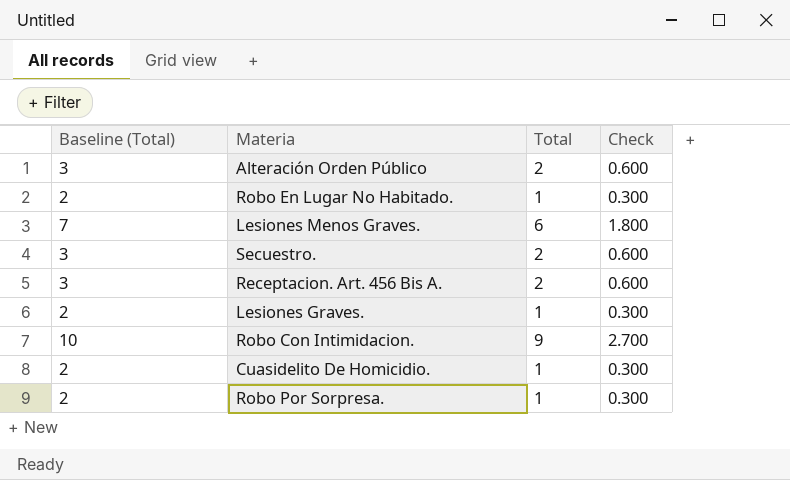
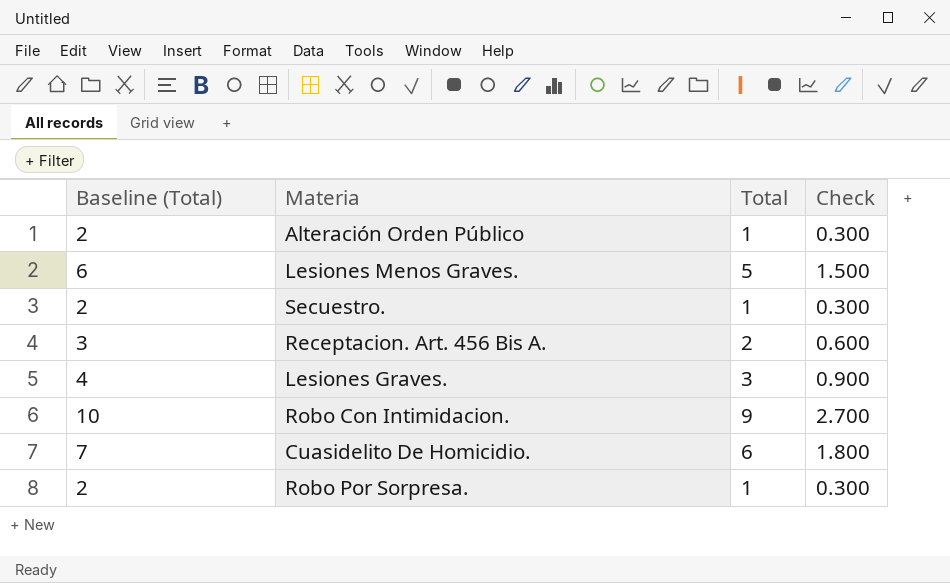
row Robo En Lugar No Habitado.: 2 | 1 | 0.300 -> none
Alteración Orden Público | Baseline (Total): 3 -> 2
Alteración Orden Público | Total: 2 -> 1
Alteración Orden Público | Check: 0.600 -> 0.300
Lesiones Menos Graves. | Baseline (Total): 7 -> 6
Lesiones Menos Graves. | Total: 6 -> 5
Lesiones Menos Graves. | Check: 1.800 -> 1.500
Secuestro. | Baseline (Total): 3 -> 2
Secuestro. | Total: 2 -> 1
Secuestro. | Check: 0.600 -> 0.300
Lesiones Graves. | Baseline (Total): 2 -> 4
Lesiones Graves. | Total: 1 -> 3
Lesiones Graves. | Check: 0.300 -> 0.900
Cuasidelito De Homicidio. | Baseline (Total): 2 -> 7
Cuasidelito De Homicidio. | Total: 1 -> 6
Cuasidelito De Homicidio. | Check: 0.300 -> 1.800

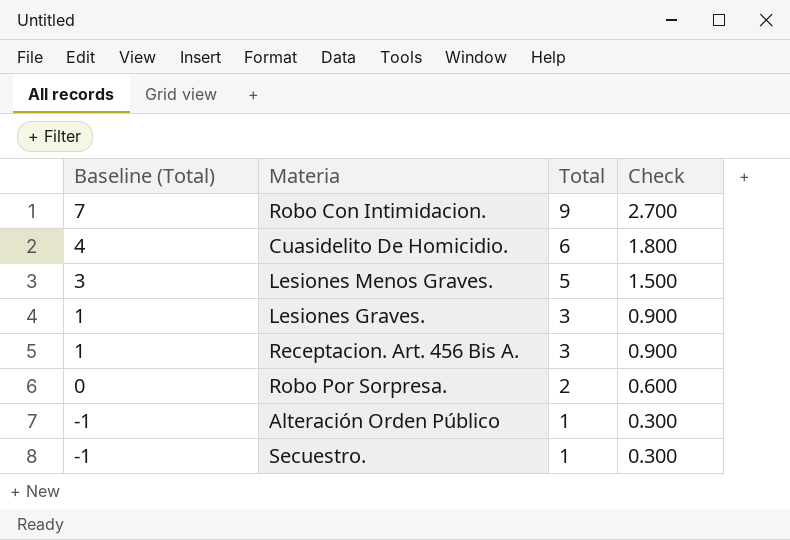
row order: none -> Baseline (Total) descending
column Baseline (Total) | formula: [Total] + 1 -> [Total] - 2
Receptacion. Art. 456 Bis A. | Total: 2 -> 3
Receptacion. Art. 456 Bis A. | Check: 0.600 -> 0.900
Robo Por Sorpresa. | Total: 1 -> 2
Robo Por Sorpresa. | Check: 0.300 -> 0.600

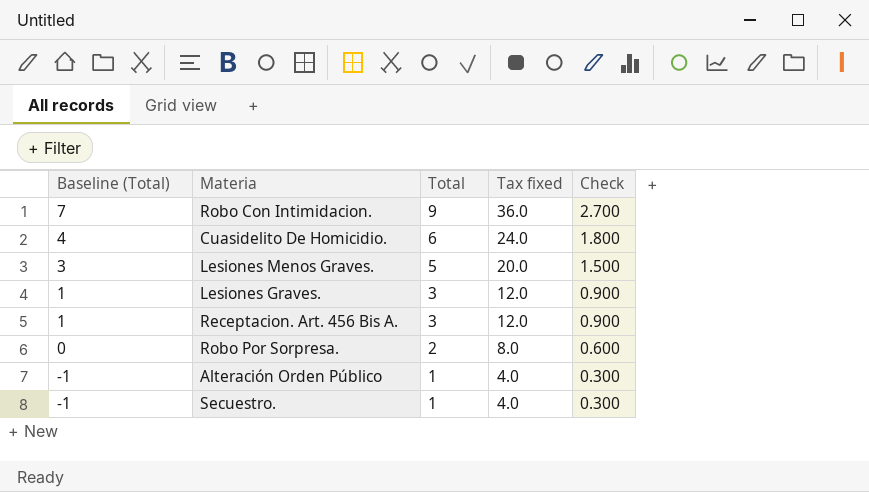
column Tax fixed | formula: none -> [Total] * 4

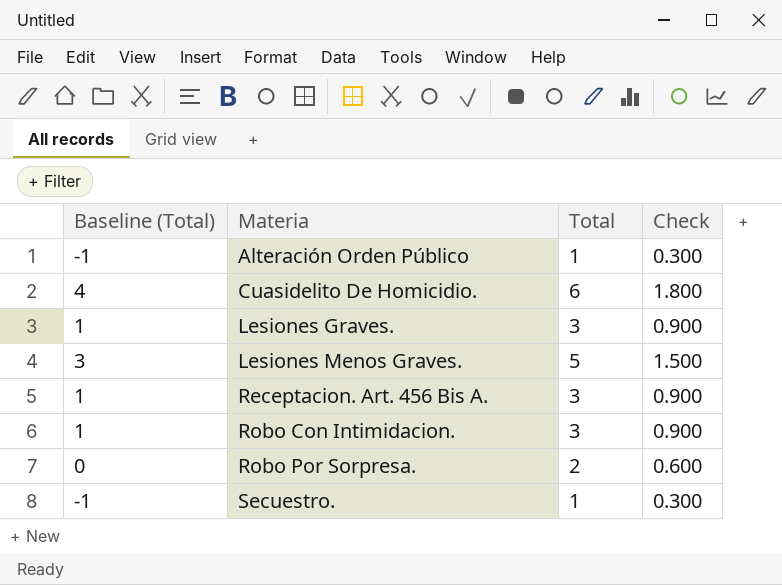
row order: Baseline (Total) descending -> Materia ascending
column Tax fixed | formula: [Total] * 4 -> none
Robo Con Intimidacion. | Baseline (Total): 7 -> 1
Robo Con Intimidacion. | Total: 9 -> 3
Robo Con Intimidacion. | Check: 2.700 -> 0.900

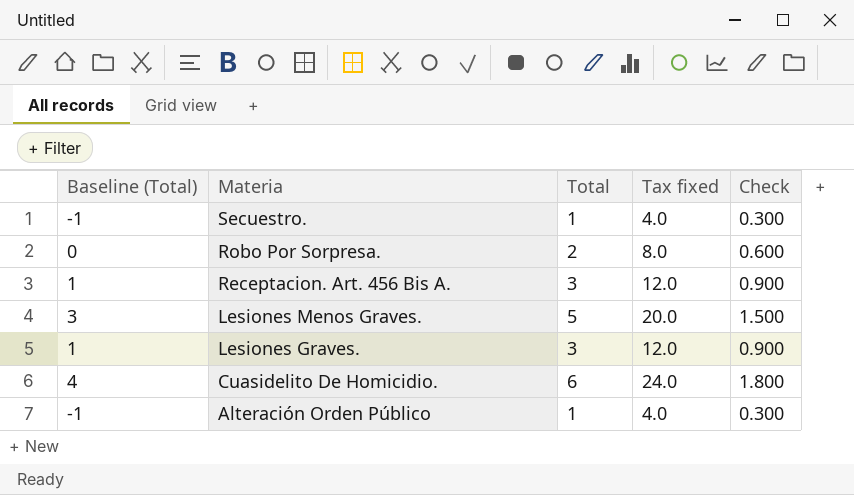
row order: Materia ascending -> Materia descending
column Tax fixed | formula: none -> [Total] * 4
row Robo Con Intimidacion.: 1 | 3 | 0.900 -> none

